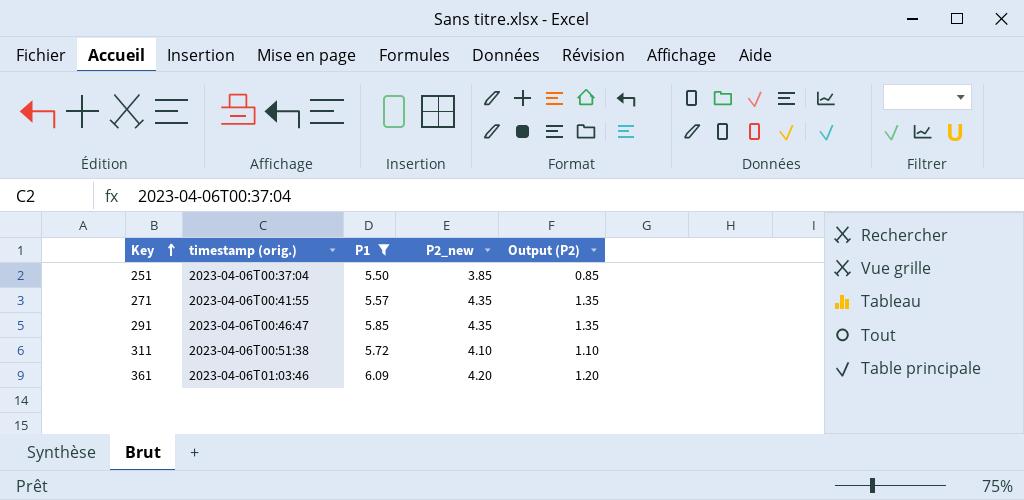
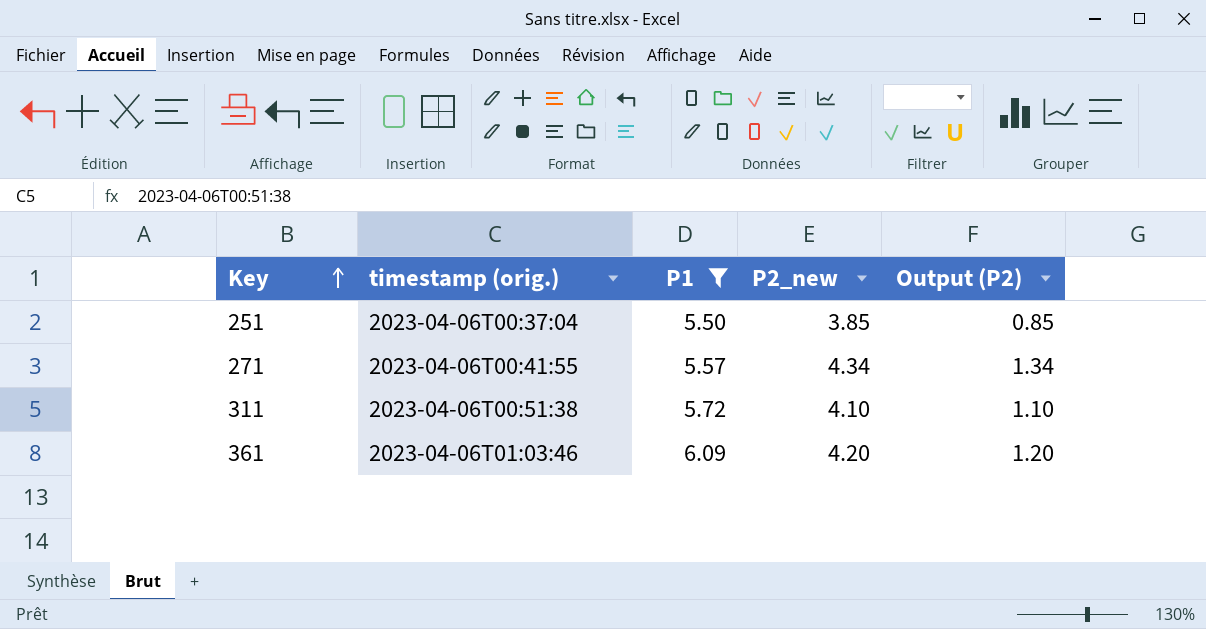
row 291: 2023-04-06T00:46:47 | 5.85 | 4.35 | 1.35 -> none
271 | P2_new: 4.35 -> 4.34
271 | Output (P2): 1.35 -> 1.34

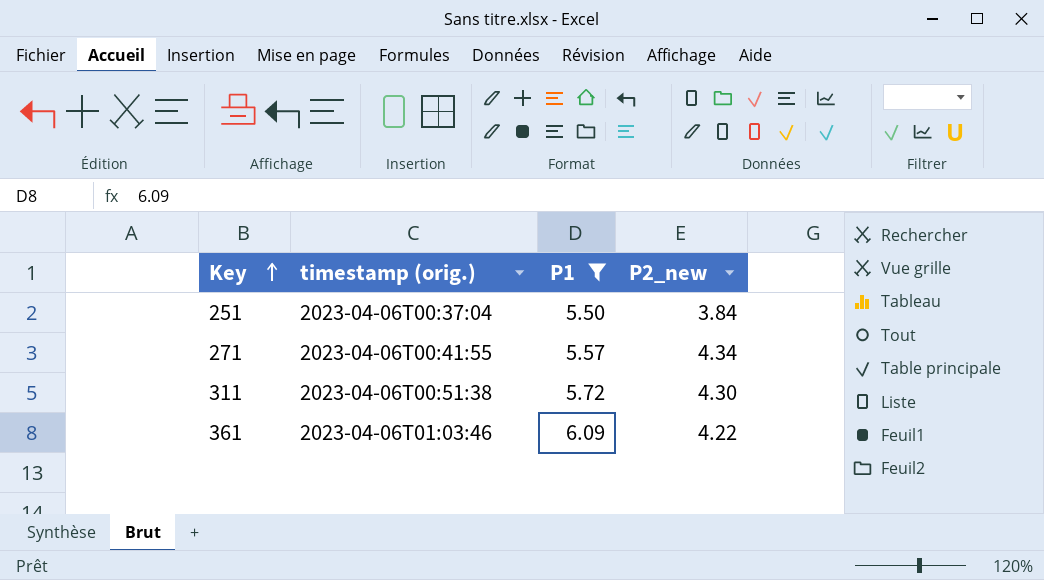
column Output (P2) | formula: [P2_new] - 3 -> none
251 | P2_new: 3.85 -> 3.84
311 | P2_new: 4.10 -> 4.30
361 | P2_new: 4.20 -> 4.22

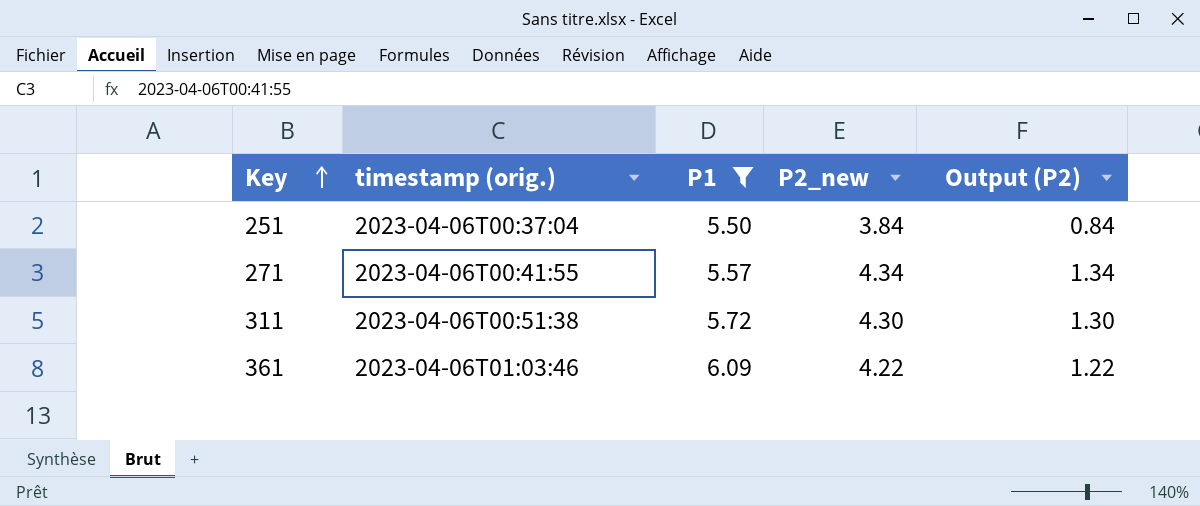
column Output (P2) | formula: none -> [P2_new] - 3

